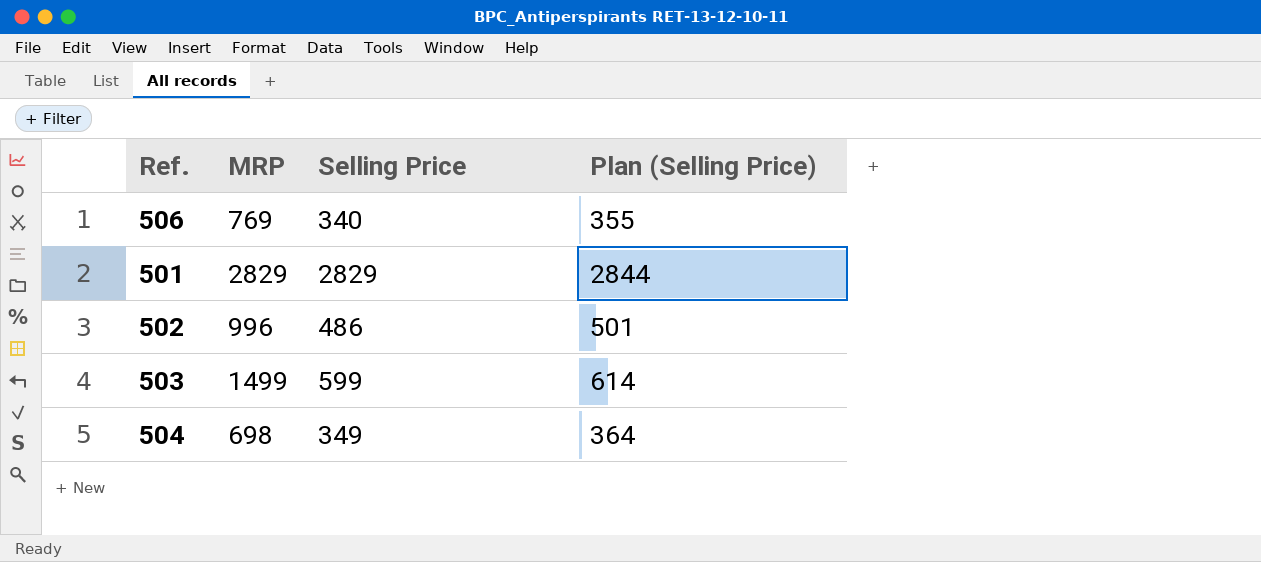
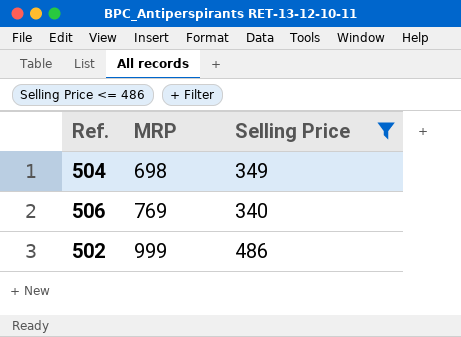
filter: none -> Selling Price <= 486
row order: none -> MRP ascending
column Plan (Selling Price) | formula: [Selling Price] + 15 -> none
502 | MRP: 996 -> 999

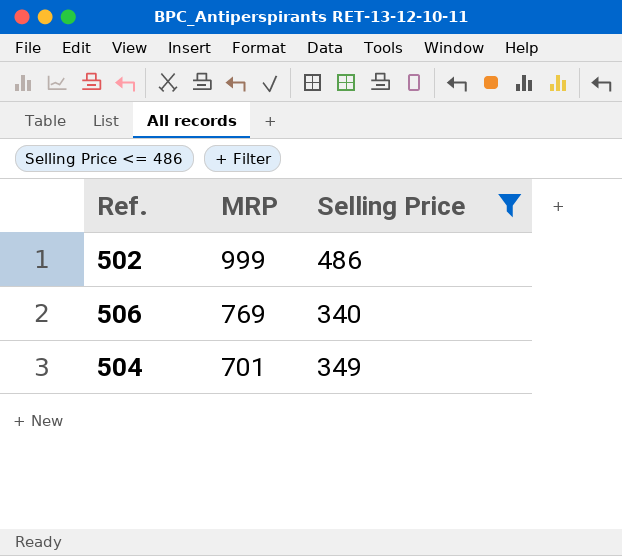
row order: MRP ascending -> MRP descending
504 | MRP: 698 -> 701

